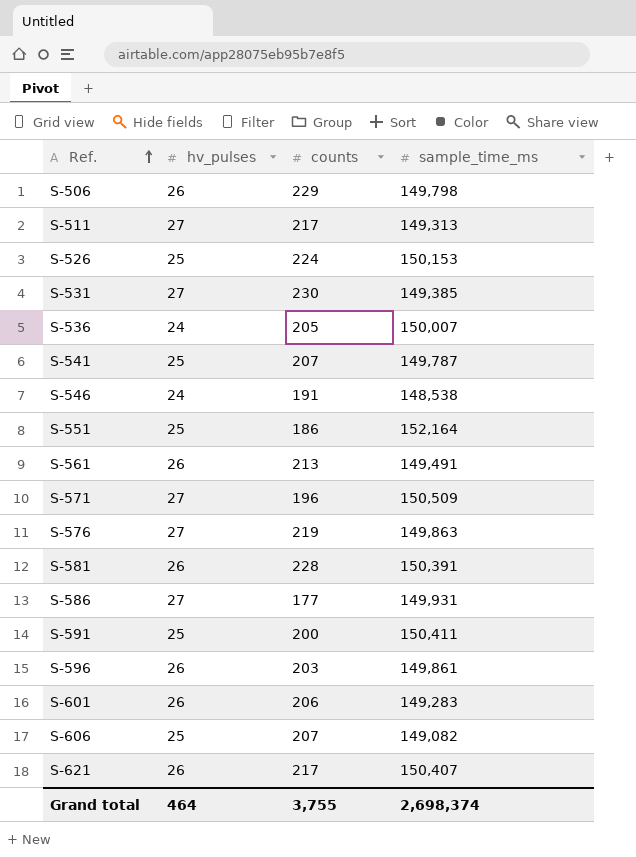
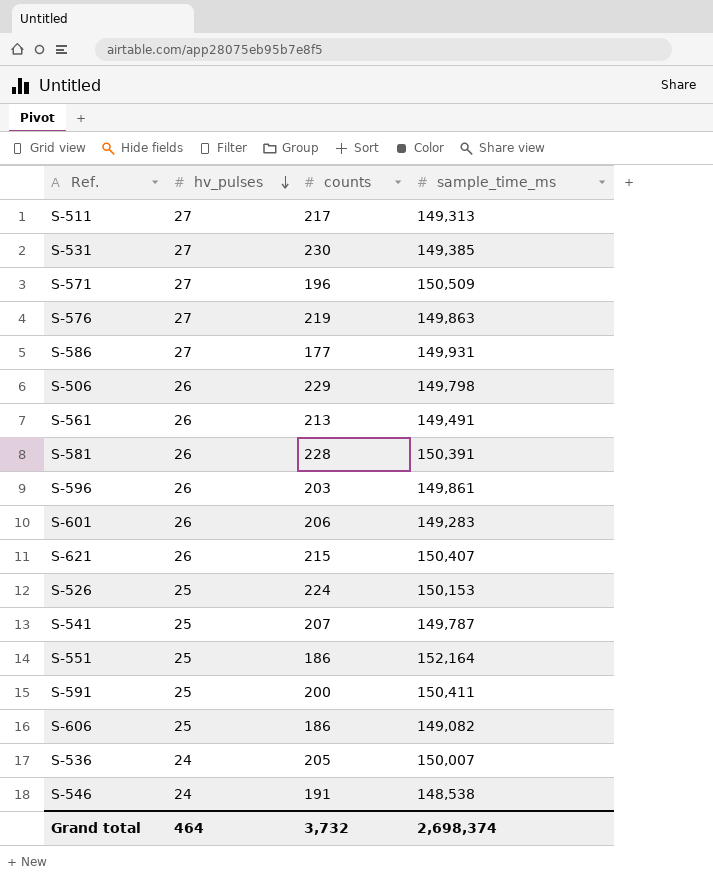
row order: Ref. ascending -> hv_pulses descending
S-621 | counts: 217 -> 215
S-606 | counts: 207 -> 186
Grand total | counts: 3,755 -> 3,732

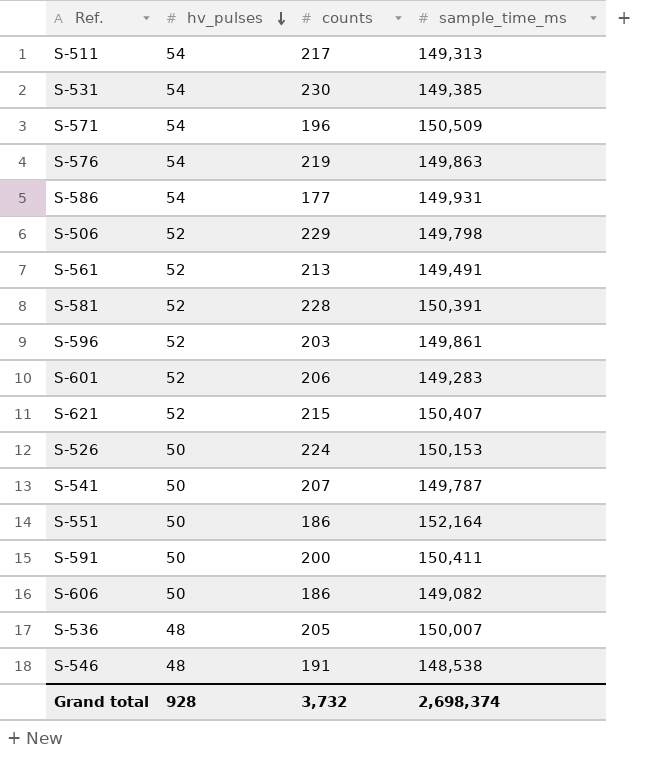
S-511 | hv_pulses: 27 -> 54
S-531 | hv_pulses: 27 -> 54
S-571 | hv_pulses: 27 -> 54
S-576 | hv_pulses: 27 -> 54
S-586 | hv_pulses: 27 -> 54
S-506 | hv_pulses: 26 -> 52
S-561 | hv_pulses: 26 -> 52
S-581 | hv_pulses: 26 -> 52
S-596 | hv_pulses: 26 -> 52
S-601 | hv_pulses: 26 -> 52
S-621 | hv_pulses: 26 -> 52
S-526 | hv_pulses: 25 -> 50
S-541 | hv_pulses: 25 -> 50
S-551 | hv_pulses: 25 -> 50
S-591 | hv_pulses: 25 -> 50
S-606 | hv_pulses: 25 -> 50
S-536 | hv_pulses: 24 -> 48
S-546 | hv_pulses: 24 -> 48
Grand total | hv_pulses: 464 -> 928

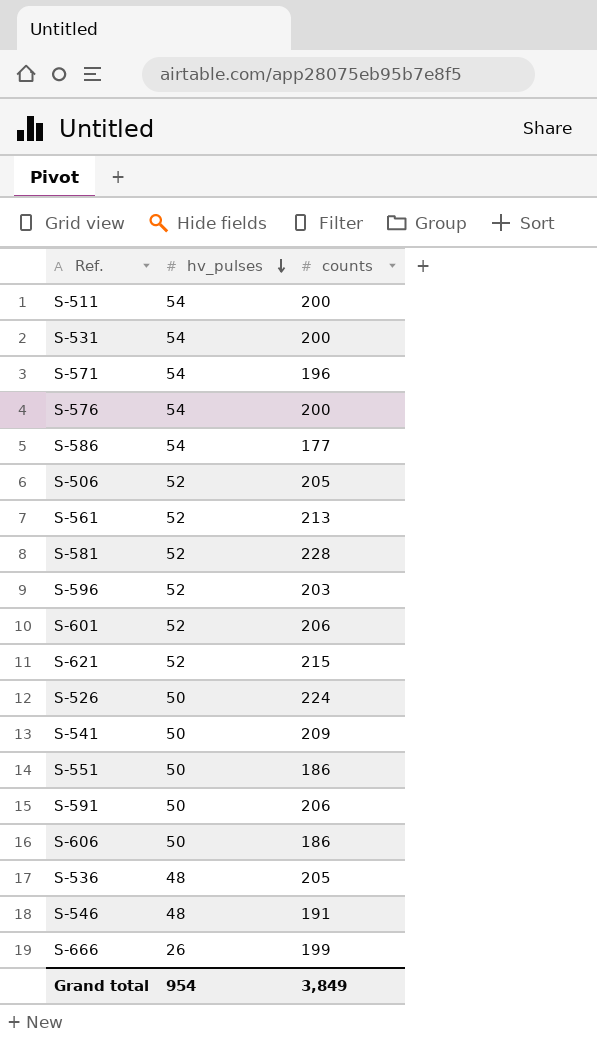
column sample_time_ms | position: 4 -> none
S-511 | counts: 217 -> 200
S-531 | counts: 230 -> 200
S-576 | counts: 219 -> 200
S-506 | counts: 229 -> 205
S-541 | counts: 207 -> 209
S-591 | counts: 200 -> 206
row S-666: none -> 26 | 199
Grand total | hv_pulses: 928 -> 954
Grand total | counts: 3,732 -> 3,849

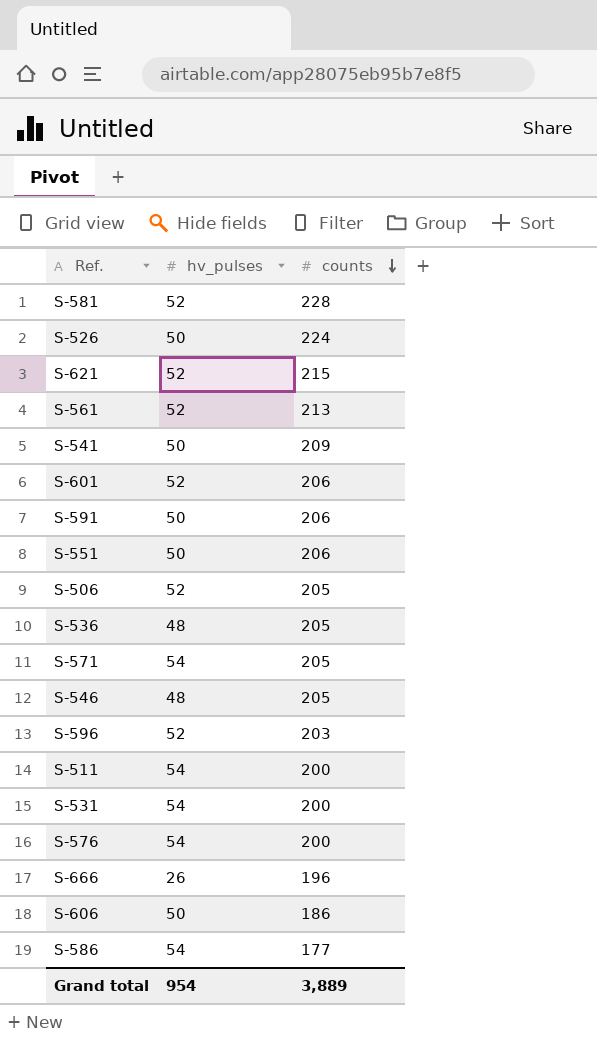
row order: hv_pulses descending -> counts descending
S-551 | counts: 186 -> 206
S-571 | counts: 196 -> 205
S-546 | counts: 191 -> 205
S-666 | counts: 199 -> 196
Grand total | counts: 3,849 -> 3,889

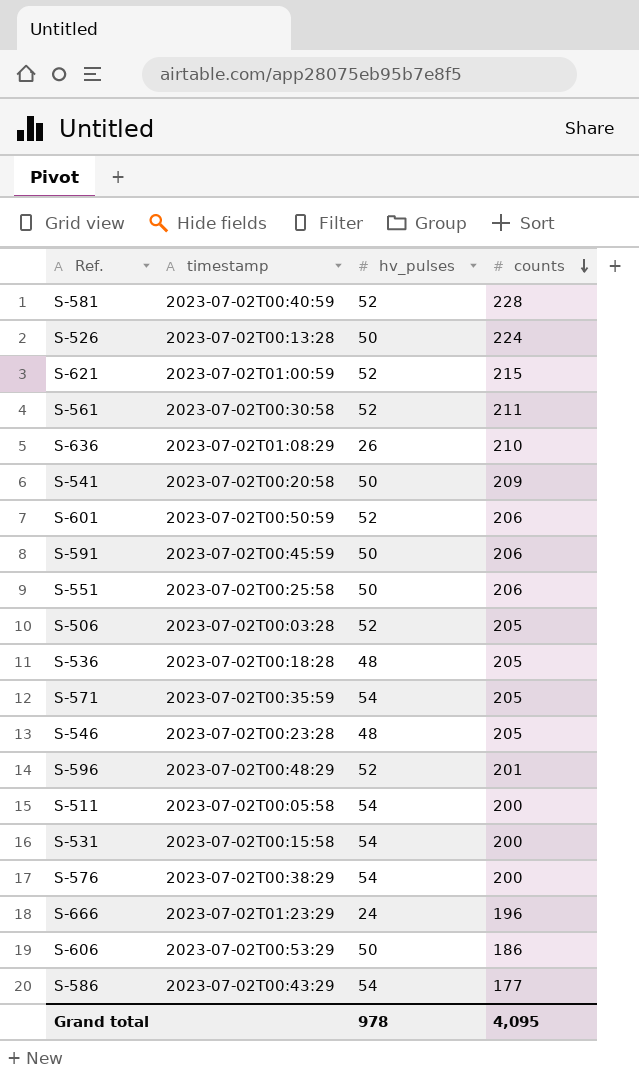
column timestamp | position: none -> 2
S-561 | counts: 213 -> 211
row S-636: none -> 2023-07-02T01:08:29 | 26 | 210
S-596 | counts: 203 -> 201
S-666 | hv_pulses: 26 -> 24
Grand total | hv_pulses: 954 -> 978
Grand total | counts: 3,889 -> 4,095

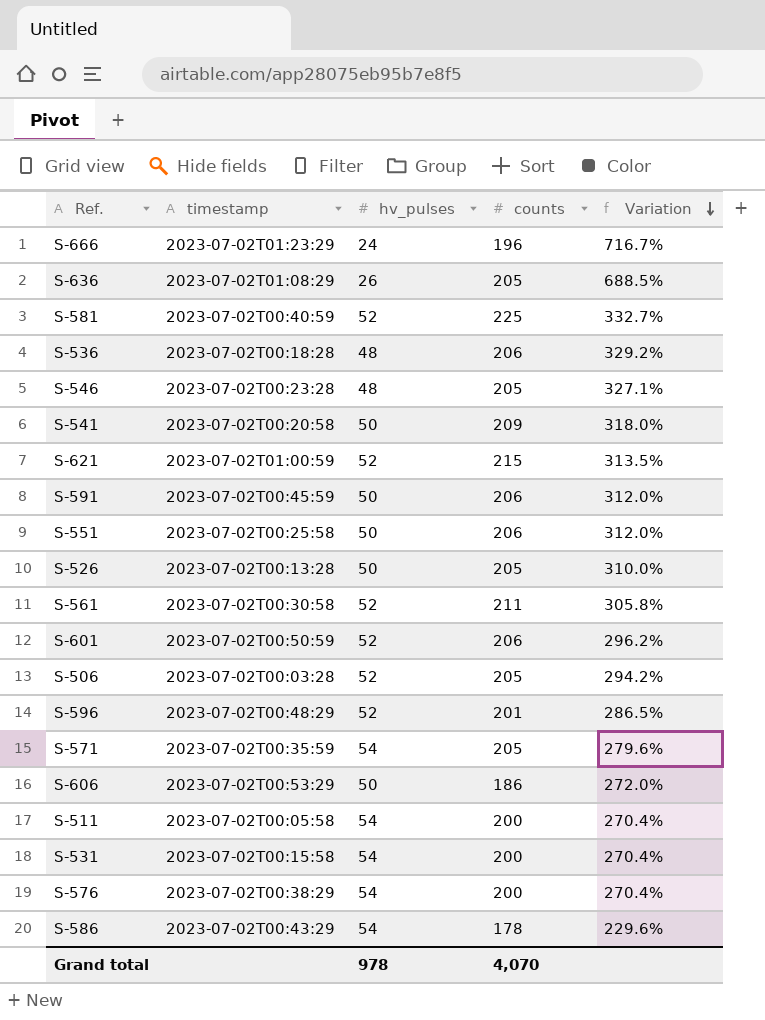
row order: counts descending -> Variation descending
column Variation | formula: none -> ([counts] - [hv_pulses]) / [hv_pulses]
S-636 | counts: 210 -> 205
S-581 | counts: 228 -> 225
S-536 | counts: 205 -> 206
S-526 | counts: 224 -> 205
S-586 | counts: 177 -> 178
Grand total | counts: 4,095 -> 4,070

